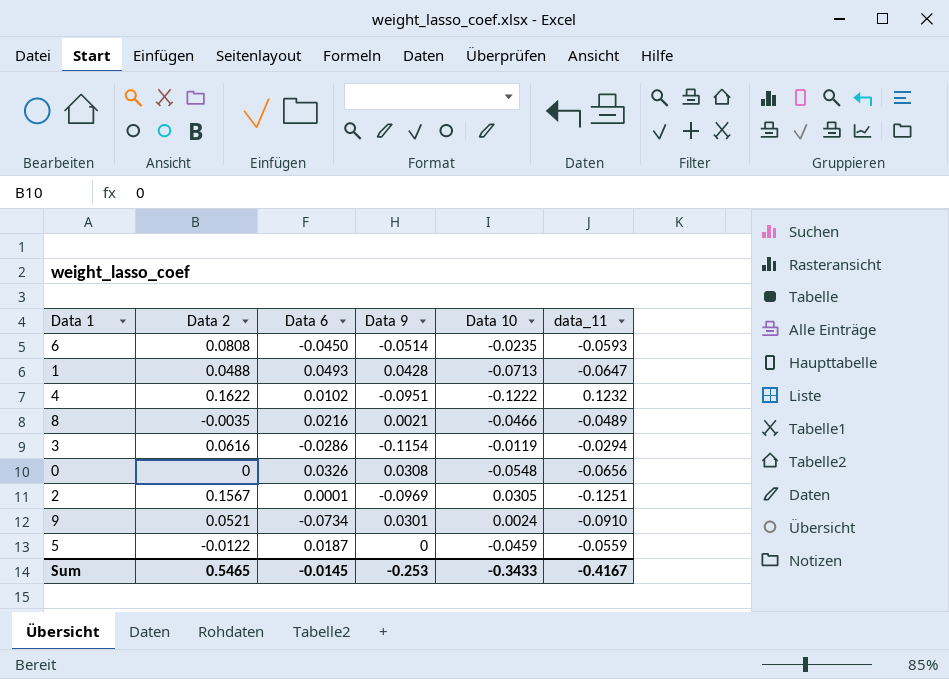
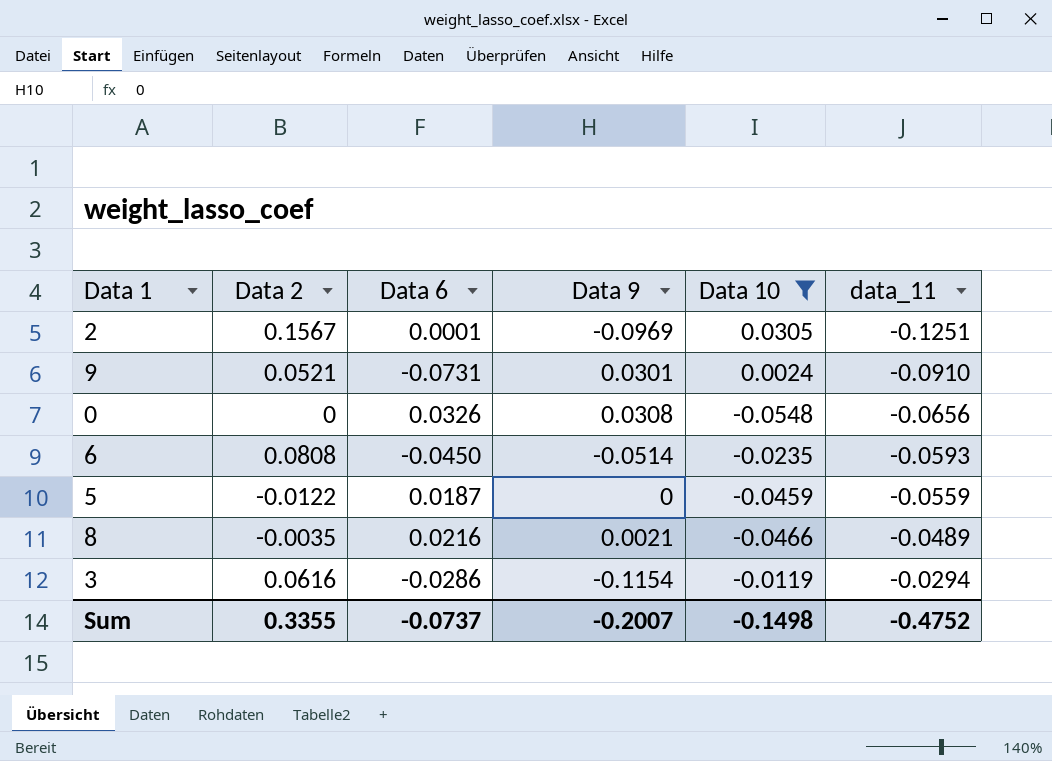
filter: none -> Data 10 >= -0.0548
row order: none -> data_11 ascending
9 | Data 6: -0.0734 -> -0.0731
Sum | Data 2: 0.5465 -> 0.3355
Sum | Data 6: -0.0145 -> -0.0737
Sum | Data 9: -0.253 -> -0.2007
Sum | Data 10: -0.3433 -> -0.1498
Sum | data_11: -0.4167 -> -0.4752

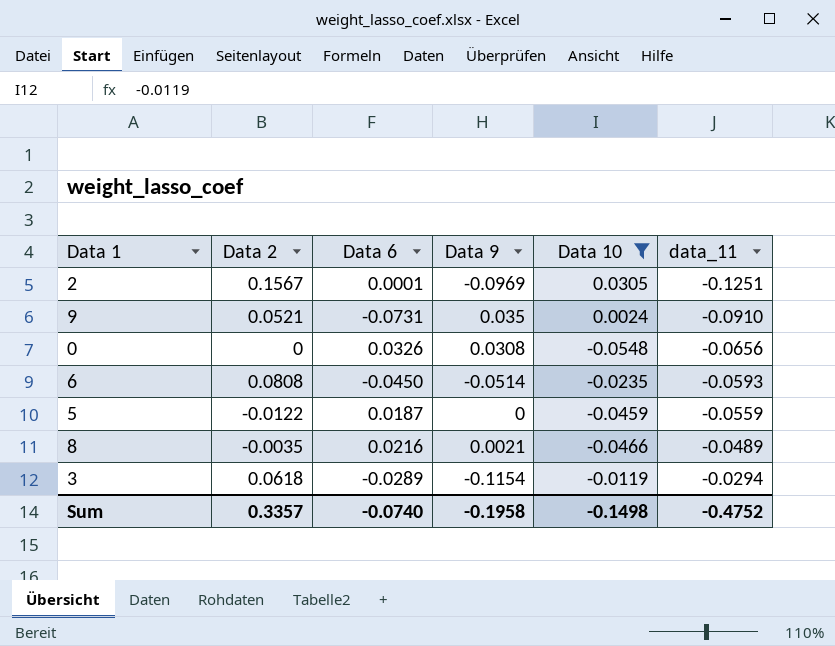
9 | Data 9: 0.0301 -> 0.035
3 | Data 2: 0.0616 -> 0.0618
3 | Data 6: -0.0286 -> -0.0289
Sum | Data 2: 0.3355 -> 0.3357
Sum | Data 6: -0.0737 -> -0.0740
Sum | Data 9: -0.2007 -> -0.1958

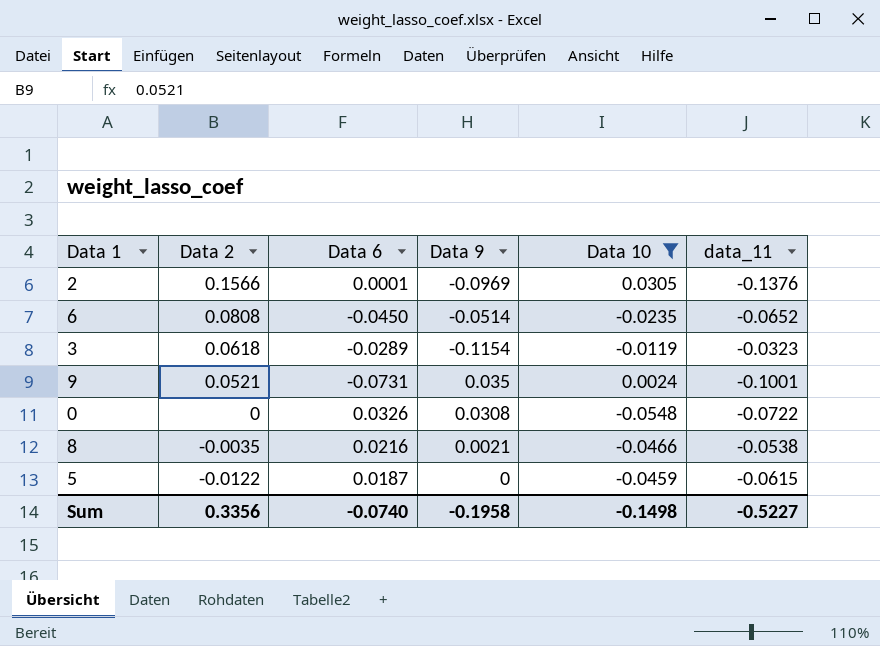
row order: data_11 ascending -> Data 2 descending
2 | Data 2: 0.1567 -> 0.1566
2 | data_11: -0.1251 -> -0.1376
6 | data_11: -0.0593 -> -0.0652
3 | data_11: -0.0294 -> -0.0323
9 | data_11: -0.0910 -> -0.1001
0 | data_11: -0.0656 -> -0.0722
8 | data_11: -0.0489 -> -0.0538
5 | data_11: -0.0559 -> -0.0615
Sum | Data 2: 0.3357 -> 0.3356
Sum | data_11: -0.4752 -> -0.5227

